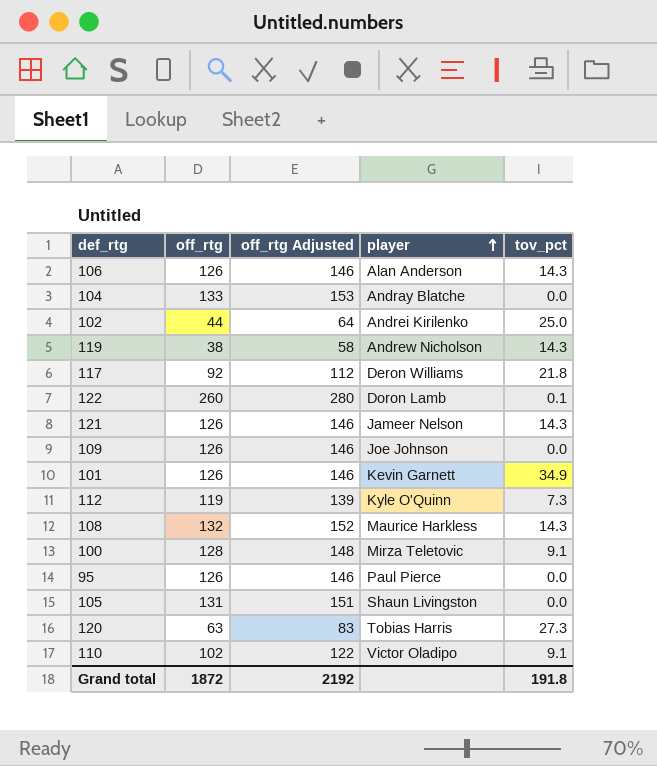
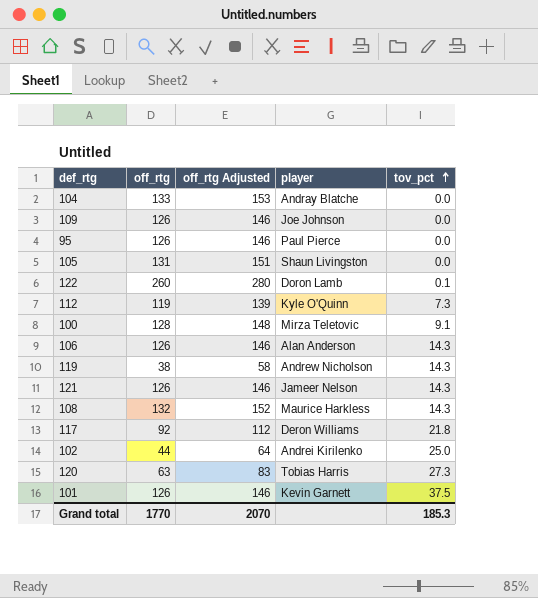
row order: player ascending -> tov_pct ascending
row 110: 102 | 122 | Victor Oladipo | 9.1 -> none
101 | tov_pct: 34.9 -> 37.5
Grand total | off_rtg: 1872 -> 1770
Grand total | off_rtg Adjusted: 2192 -> 2070
Grand total | tov_pct: 191.8 -> 185.3

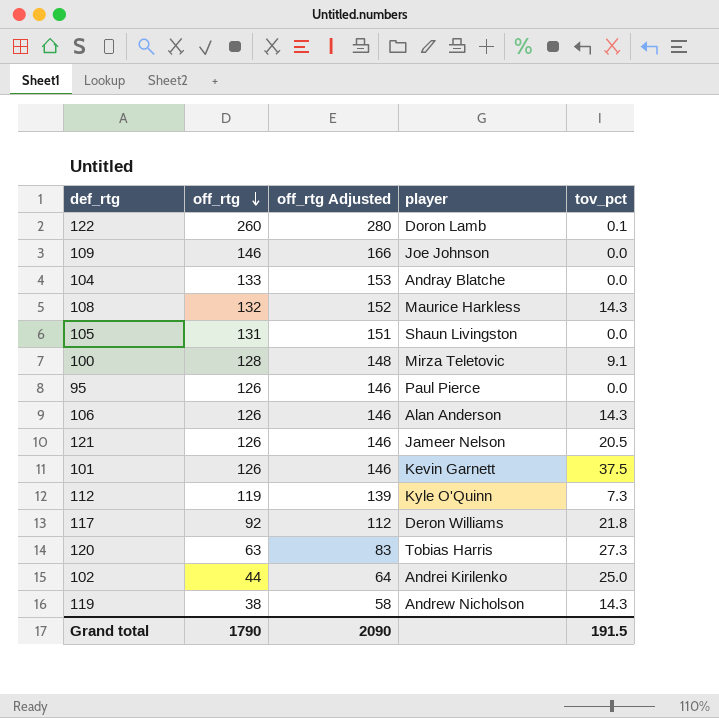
row order: tov_pct ascending -> off_rtg descending
109 | off_rtg: 126 -> 146
109 | off_rtg Adjusted: 146 -> 166
121 | tov_pct: 14.3 -> 20.5
Grand total | off_rtg: 1770 -> 1790
Grand total | off_rtg Adjusted: 2070 -> 2090
Grand total | tov_pct: 185.3 -> 191.5

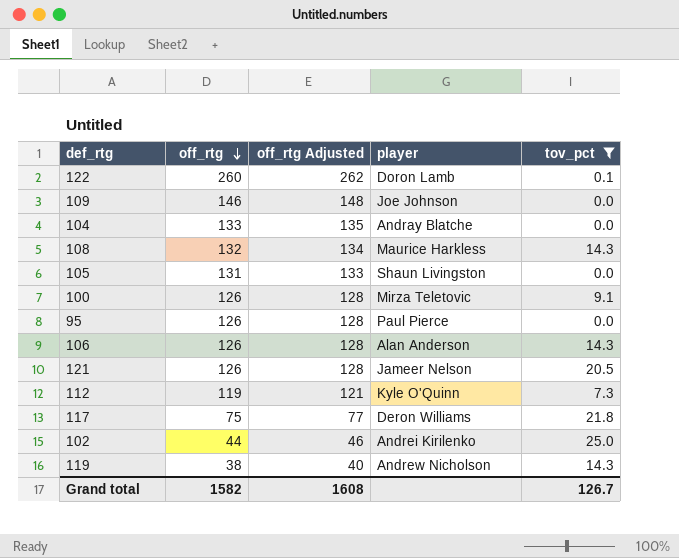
filter: none -> tov_pct <= 25.0
column off_rtg Adjusted | formula: [off_rtg] + 20 -> [off_rtg] + 2
100 | off_rtg: 128 -> 126
117 | off_rtg: 92 -> 75
Grand total | off_rtg: 1790 -> 1582
Grand total | off_rtg Adjusted: 2090 -> 1608
Grand total | tov_pct: 191.5 -> 126.7

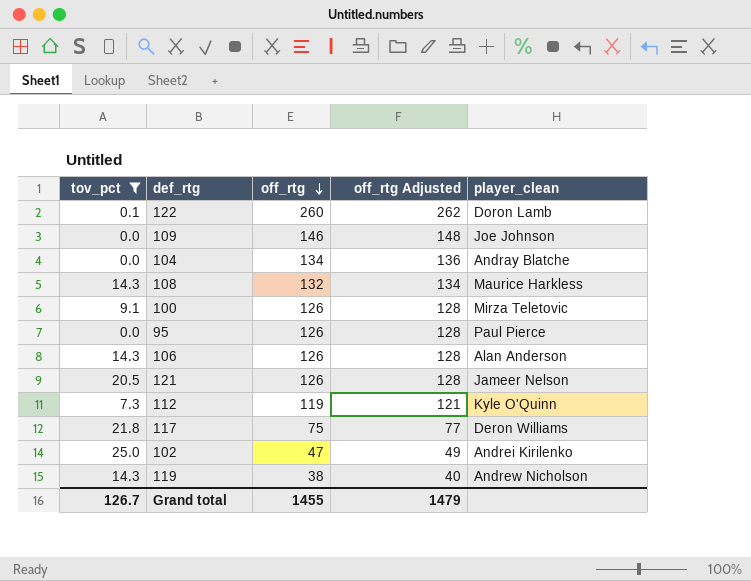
column tov_pct | position: 5 -> 1
column name: player -> player_clean
row 105: 131 | 133 | Shaun Livingston | 0.0 -> none
104 | off_rtg: 133 -> 134
104 | off_rtg Adjusted: 135 -> 136
102 | off_rtg: 44 -> 47
102 | off_rtg Adjusted: 46 -> 49
Grand total | off_rtg: 1582 -> 1455
Grand total | off_rtg Adjusted: 1608 -> 1479

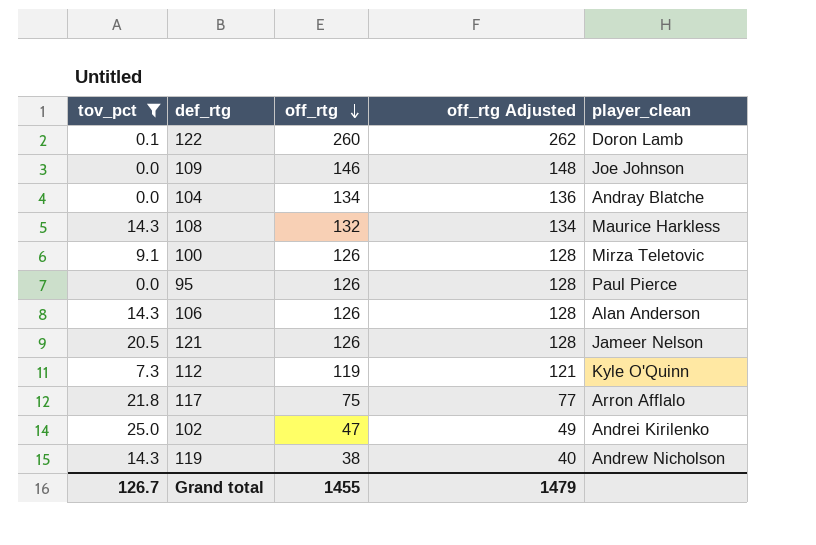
117 | player_clean: Deron Williams -> Arron Afflalo

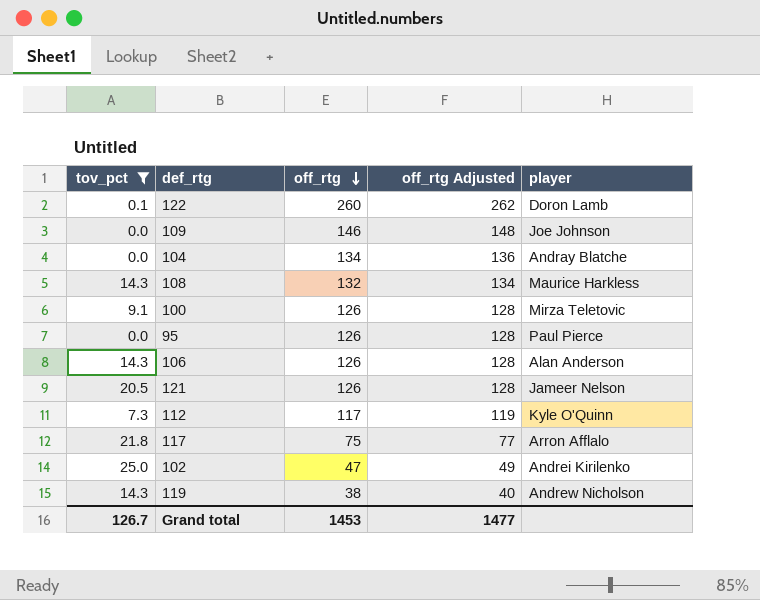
column name: player_clean -> player
112 | off_rtg: 119 -> 117
112 | off_rtg Adjusted: 121 -> 119
Grand total | off_rtg: 1455 -> 1453
Grand total | off_rtg Adjusted: 1479 -> 1477

